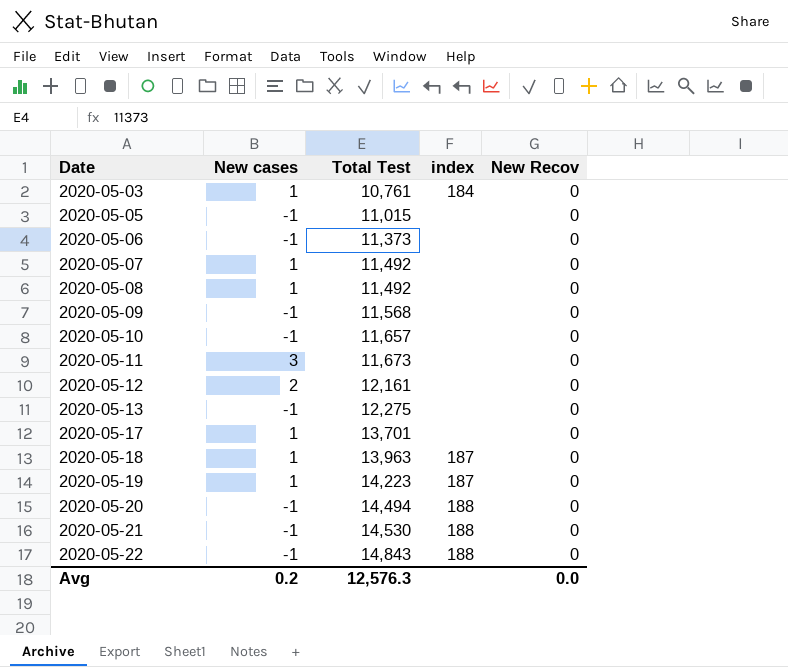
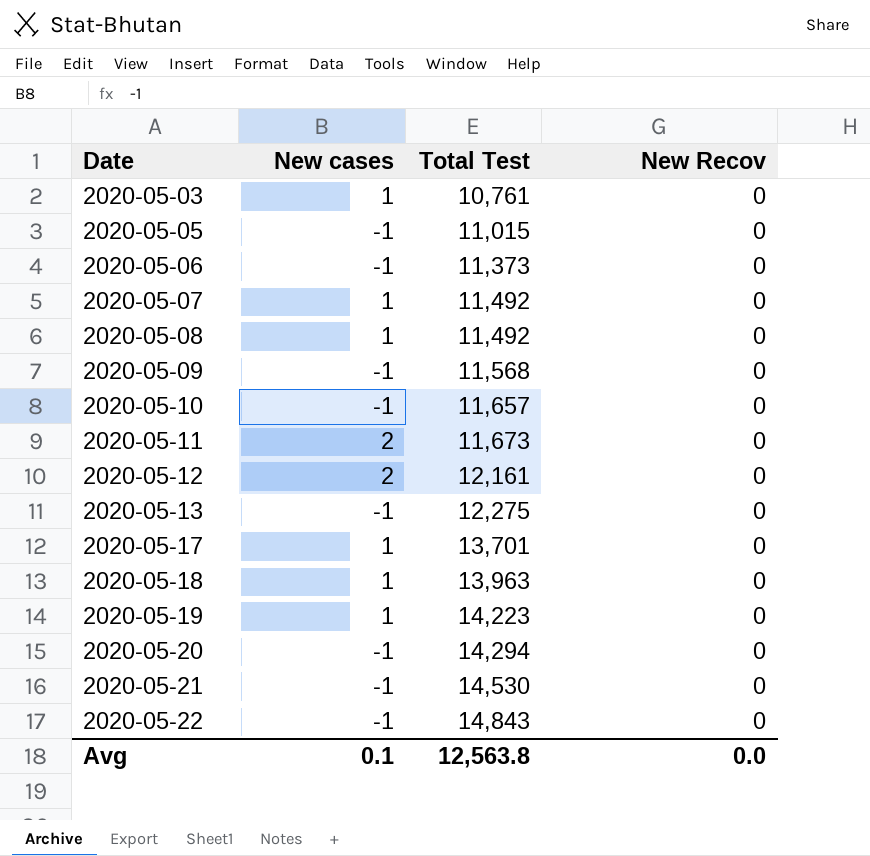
column index | position: 4 -> none
2020-05-11 | New cases: 3 -> 2
2020-05-20 | Total Test: 14,494 -> 14,294
Avg | New cases: 0.2 -> 0.1
Avg | Total Test: 12,576.3 -> 12,563.8

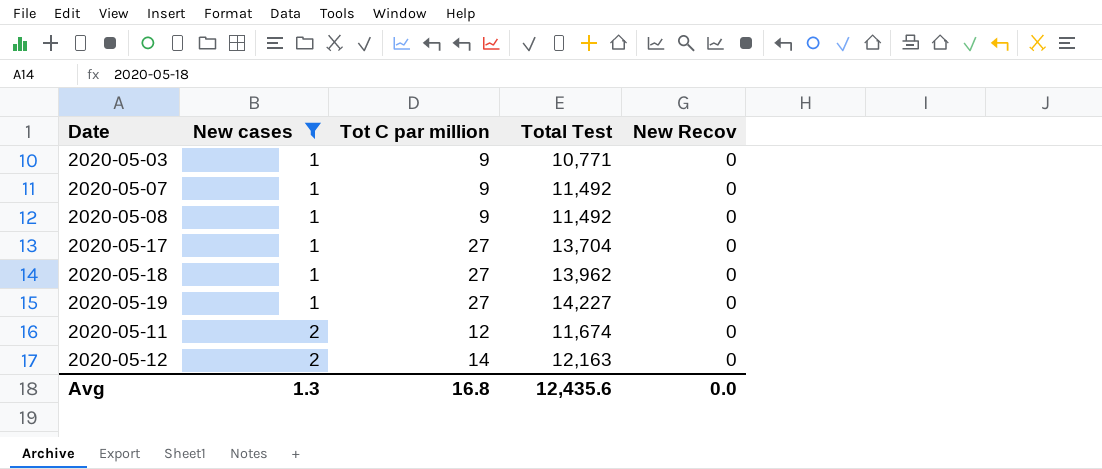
filter: none -> New cases != -1
row order: Date ascending -> New cases ascending
column Tot C par million | position: none -> 3
2020-05-03 | Total Test: 10,761 -> 10,771
2020-05-17 | Total Test: 13,701 -> 13,704
2020-05-18 | Total Test: 13,963 -> 13,962
2020-05-19 | Total Test: 14,223 -> 14,227
2020-05-11 | Total Test: 11,673 -> 11,674
2020-05-12 | Total Test: 12,161 -> 12,163
Avg | New cases: 0.1 -> 1.3
Avg | Total Test: 12,563.8 -> 12,435.6

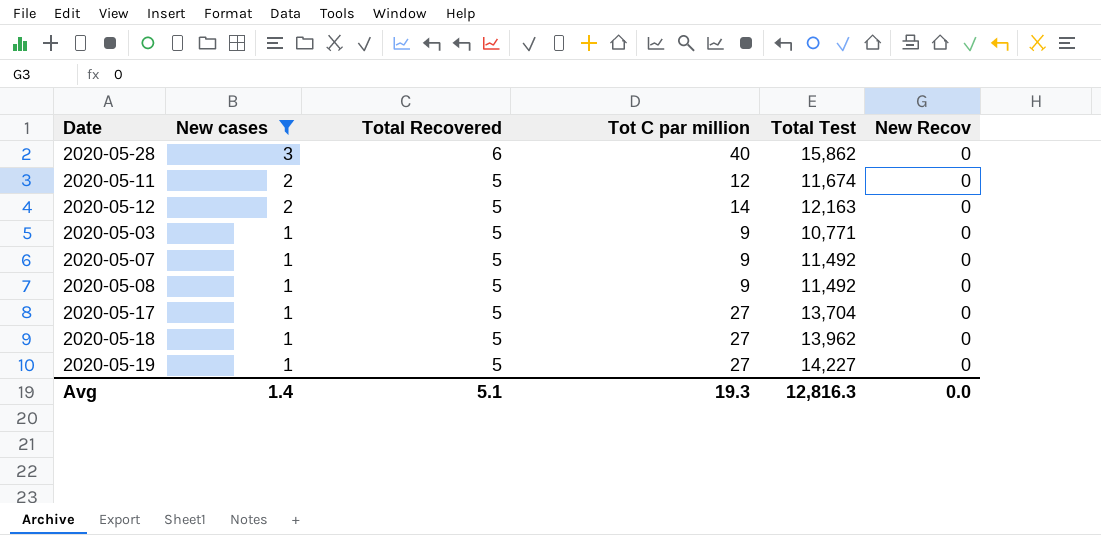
row order: New cases ascending -> New cases descending
column Total Recovered | position: none -> 3
row 2020-05-28: none -> 3 | 6 | 40 | 15,862 | 0
Avg | New cases: 1.3 -> 1.4
Avg | Tot C par million: 16.8 -> 19.3
Avg | Total Test: 12,435.6 -> 12,816.3

